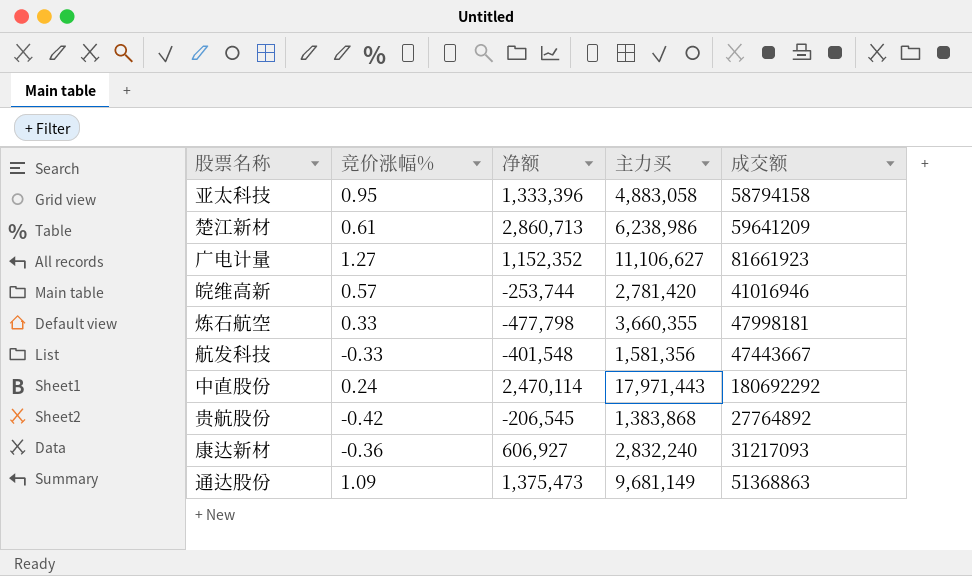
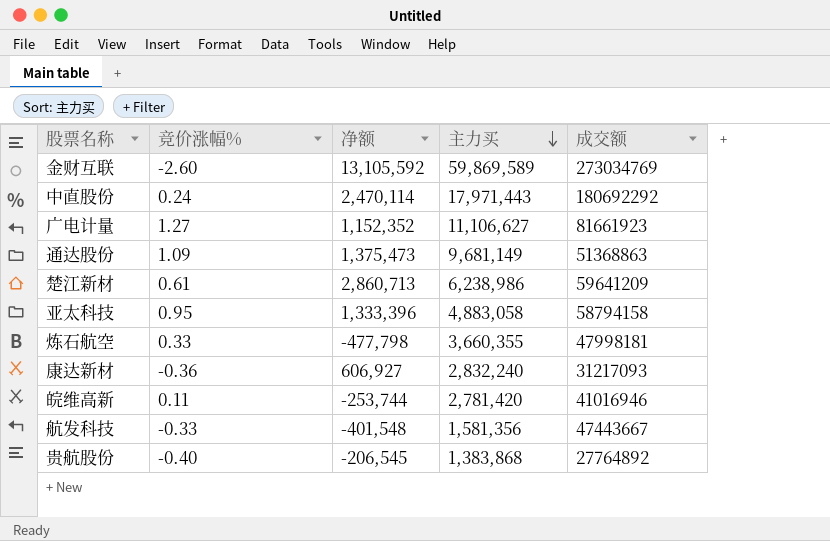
row order: none -> 主力买 descending
row 金财互联: none -> -2.60 | 13,105,592 | 59,869,589 | 273034769
皖维高新 | 竞价涨幅%: 0.57 -> 0.11
贵航股份 | 竞价涨幅%: -0.42 -> -0.40

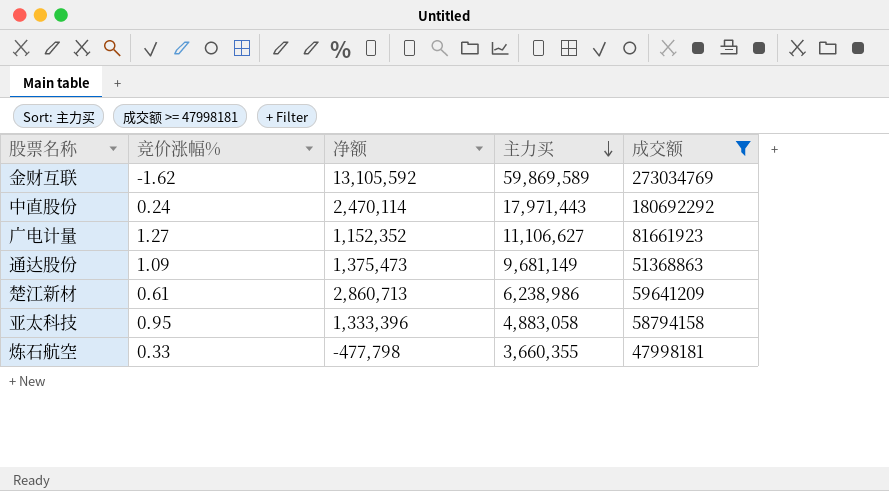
filter: none -> 成交额 >= 47998181
金财互联 | 竞价涨幅%: -2.60 -> -1.62

